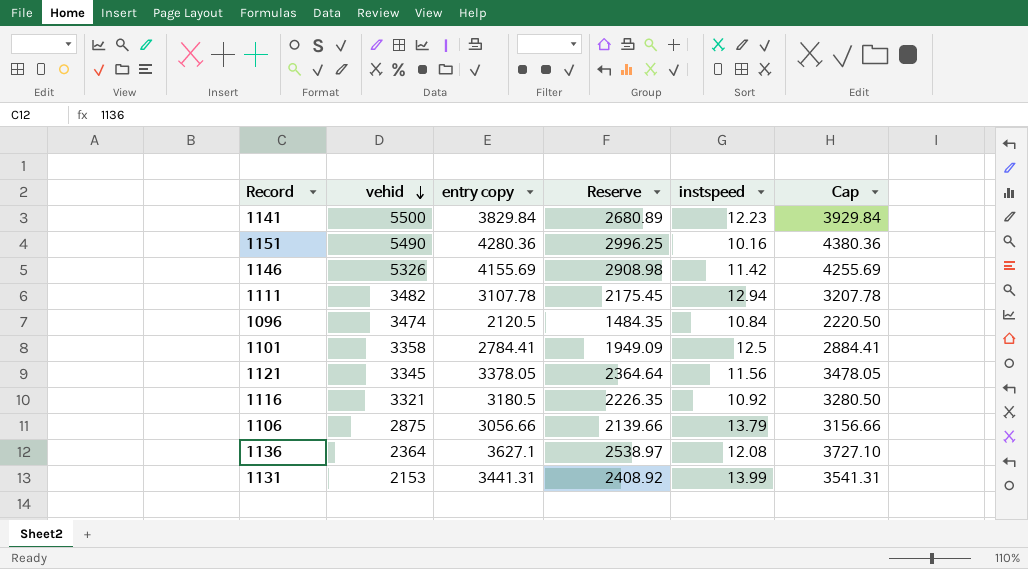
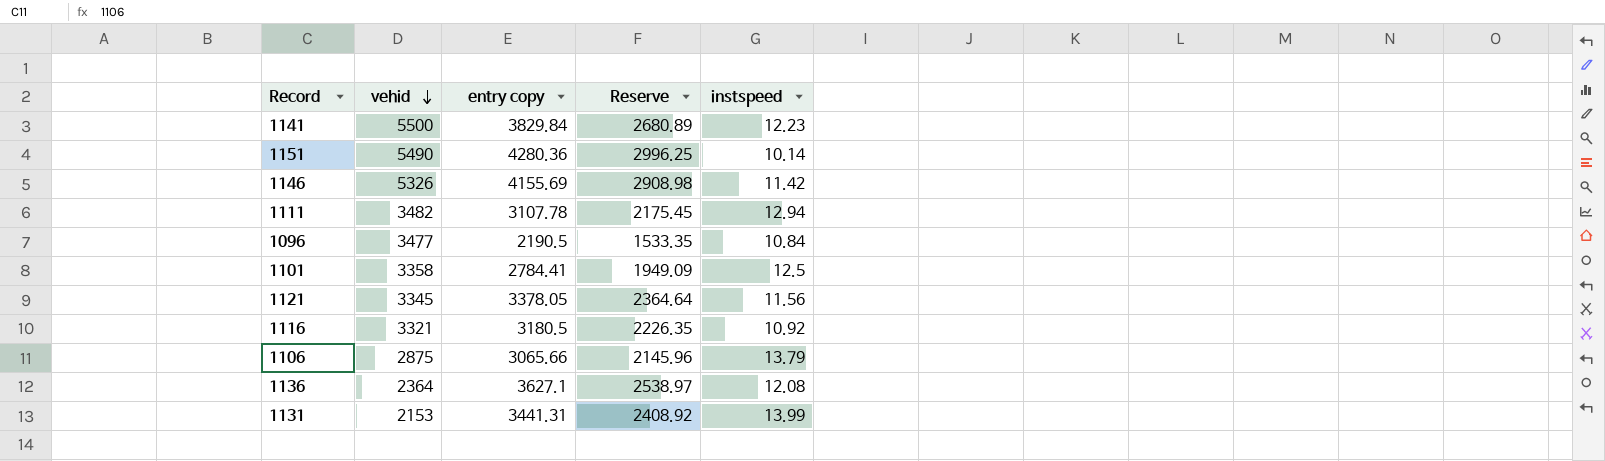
column Cap | formula: [entry copy] + 100 -> none
1151 | instspeed: 10.16 -> 10.14
1096 | vehid: 3474 -> 3477
1096 | entry copy: 2120.5 -> 2190.5
1096 | Reserve: 1484.35 -> 1533.35
1106 | entry copy: 3056.66 -> 3065.66
1106 | Reserve: 2139.66 -> 2145.96

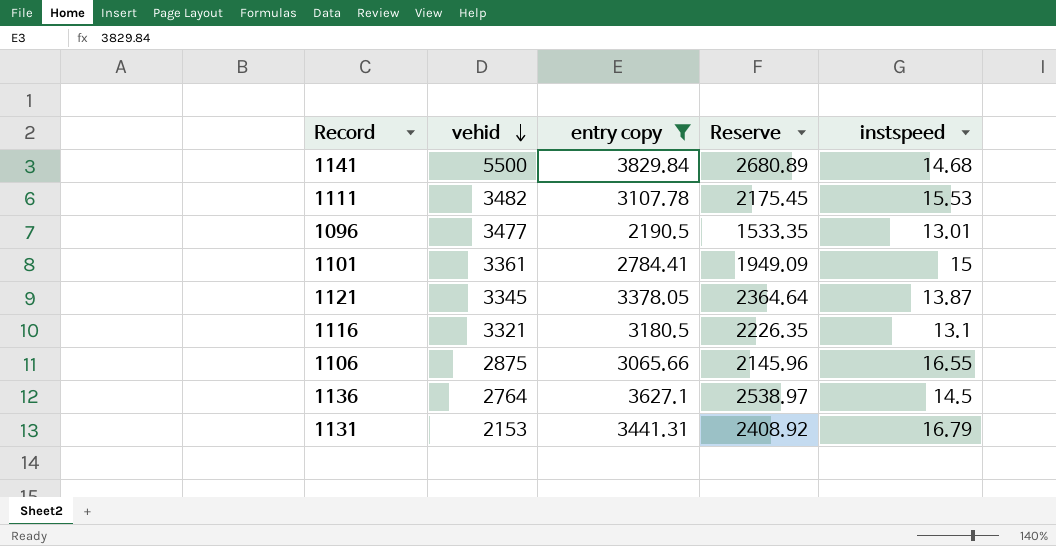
filter: none -> entry copy <= 3829.84
1141 | instspeed: 12.23 -> 14.68
1111 | instspeed: 12.94 -> 15.53
1096 | instspeed: 10.84 -> 13.01
1101 | vehid: 3358 -> 3361
1101 | instspeed: 12.5 -> 15
1121 | instspeed: 11.56 -> 13.87
1116 | instspeed: 10.92 -> 13.1
1106 | instspeed: 13.79 -> 16.55
1136 | vehid: 2364 -> 2764
1136 | instspeed: 12.08 -> 14.5
1131 | instspeed: 13.99 -> 16.79

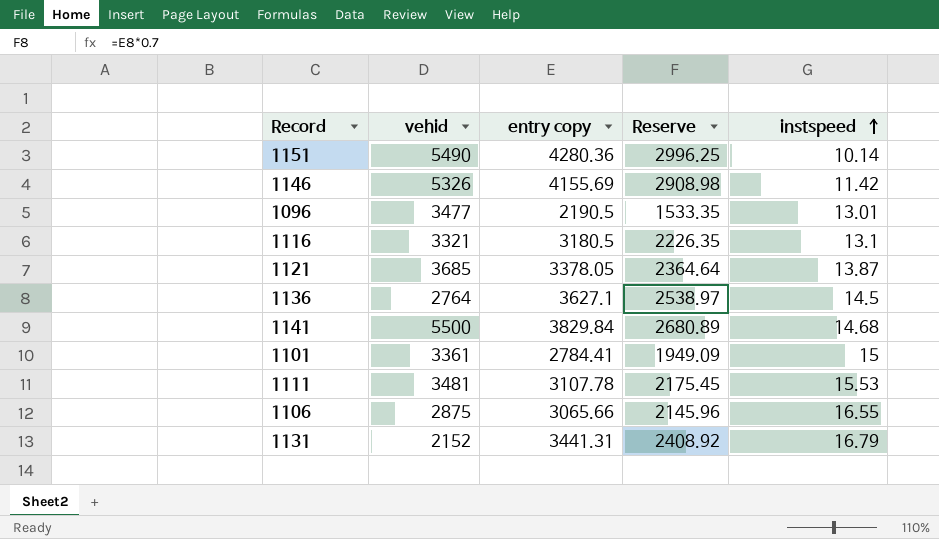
filter: entry copy <= 3829.84 -> none
row order: vehid descending -> instspeed ascending
1121 | vehid: 3345 -> 3685
1111 | vehid: 3482 -> 3481
1131 | vehid: 2153 -> 2152

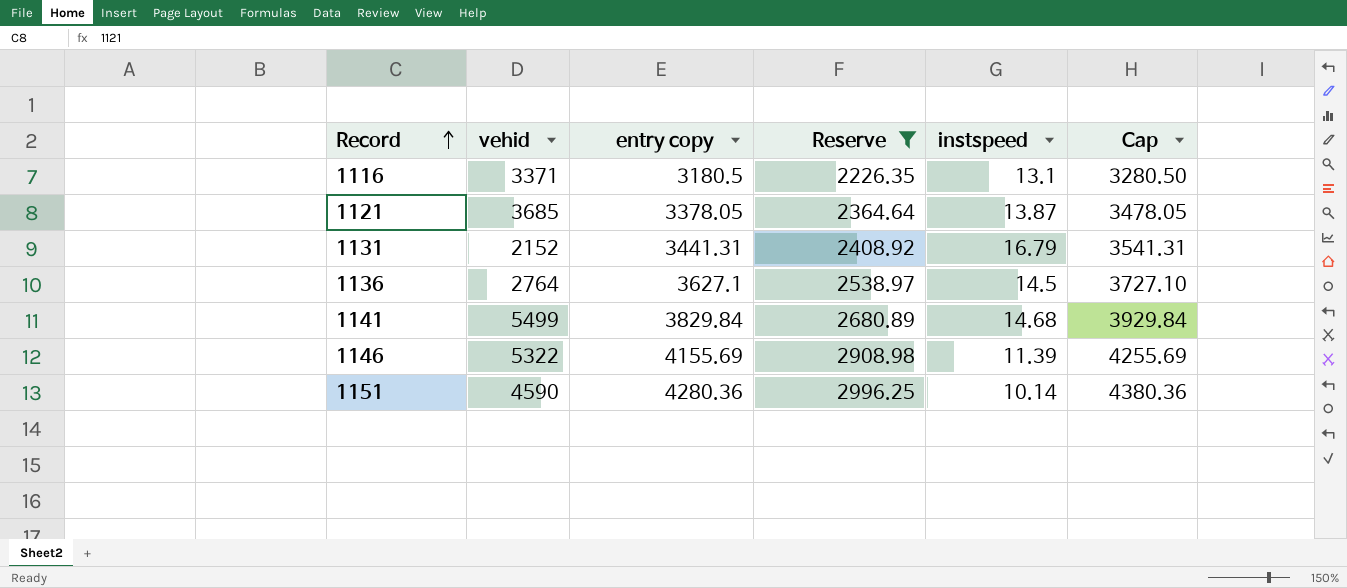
filter: none -> Reserve >= 2226.35
row order: instspeed ascending -> Record ascending
column Cap | formula: none -> [entry copy] + 100
1116 | vehid: 3321 -> 3371
1141 | vehid: 5500 -> 5499
1146 | vehid: 5326 -> 5322
1146 | instspeed: 11.42 -> 11.39
1151 | vehid: 5490 -> 4590

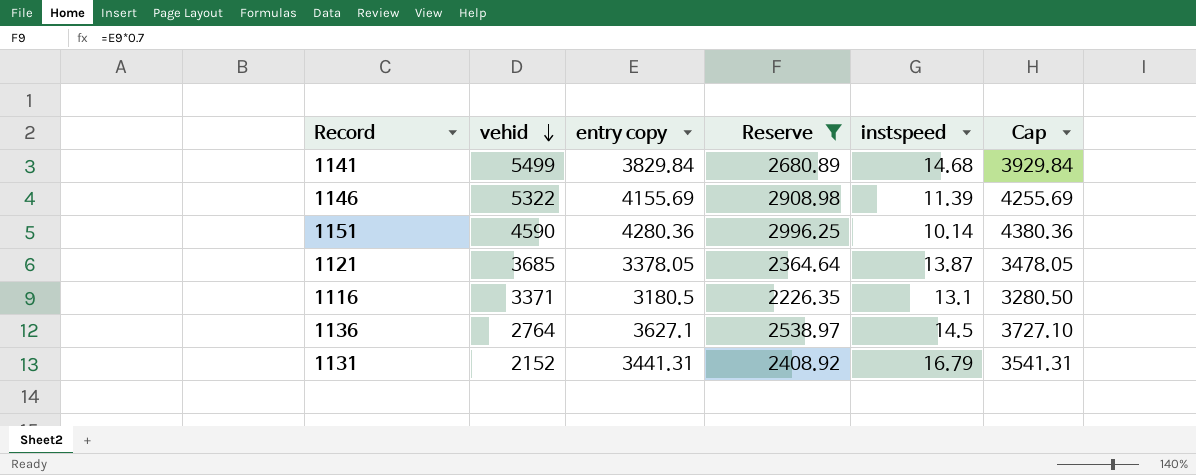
row order: Record ascending -> vehid descending

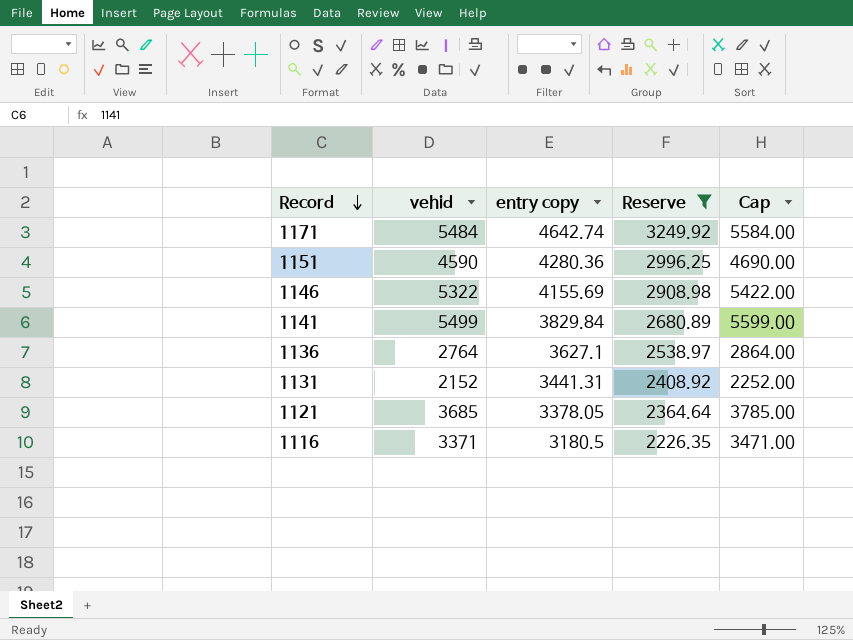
row order: vehid descending -> Record descending
column instspeed | position: 5 -> none
column Cap | formula: [entry copy] + 100 -> [vehid] + 100
row 1171: none -> 5484 | 4642.74 | 3249.92 | 5584.00

